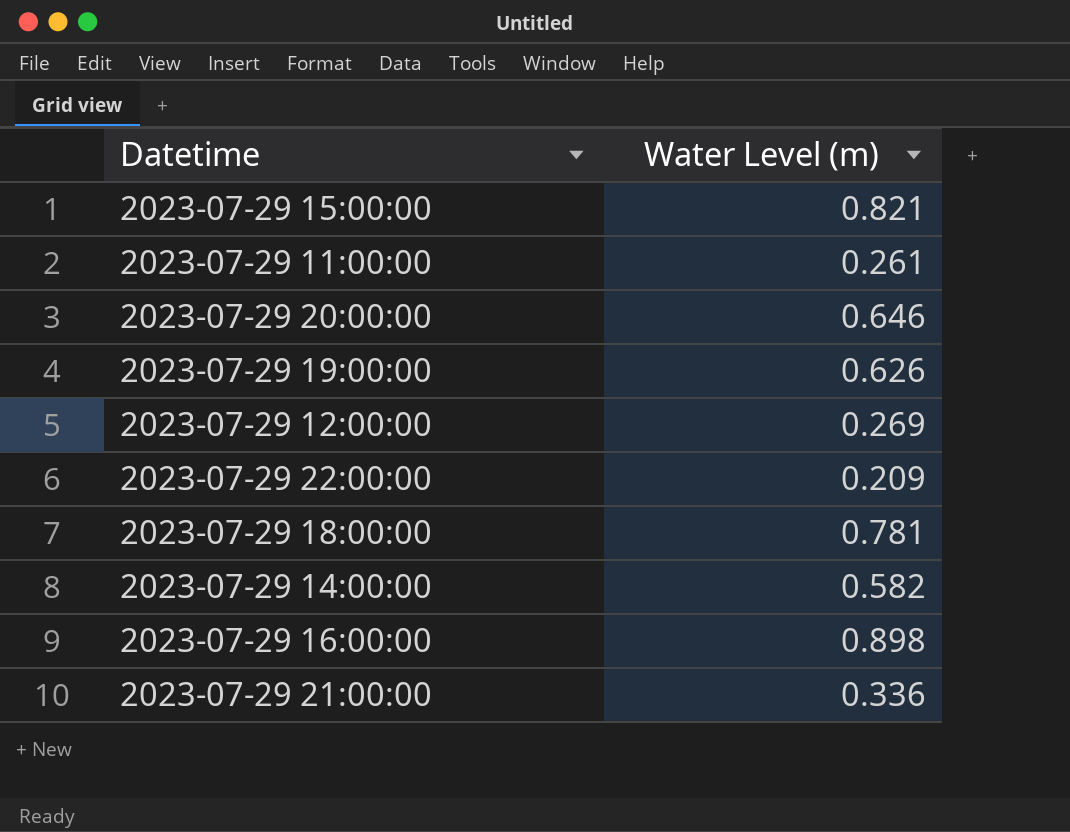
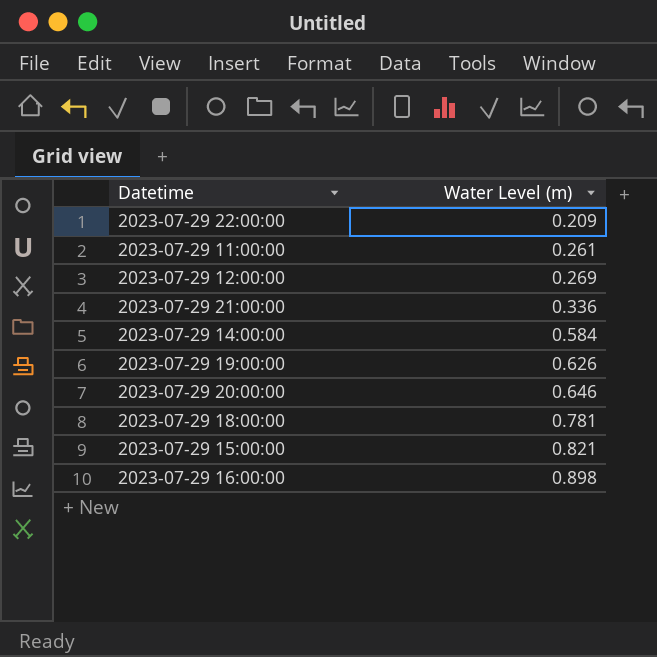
row order: none -> Water Level (m) ascending
2023-07-29 14:00:00 | Water Level (m): 0.582 -> 0.584

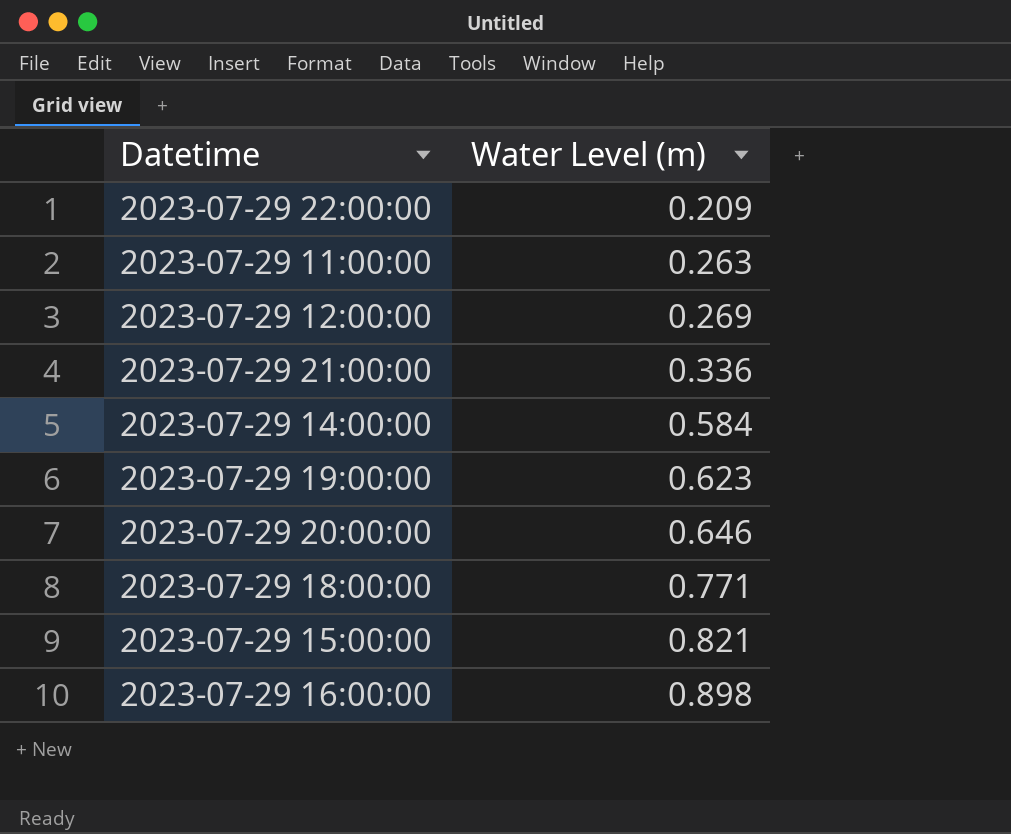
2023-07-29 11:00:00 | Water Level (m): 0.261 -> 0.263
2023-07-29 19:00:00 | Water Level (m): 0.626 -> 0.623
2023-07-29 18:00:00 | Water Level (m): 0.781 -> 0.771

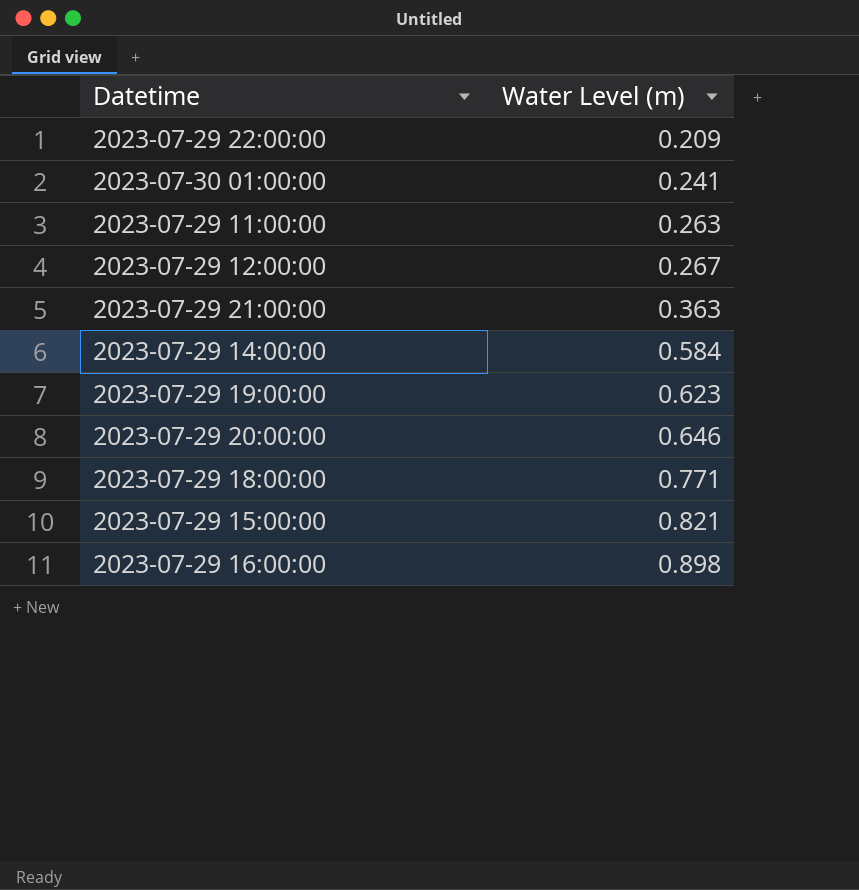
row 2023-07-30 01:00:00: none -> 0.241
2023-07-29 12:00:00 | Water Level (m): 0.269 -> 0.267
2023-07-29 21:00:00 | Water Level (m): 0.336 -> 0.363

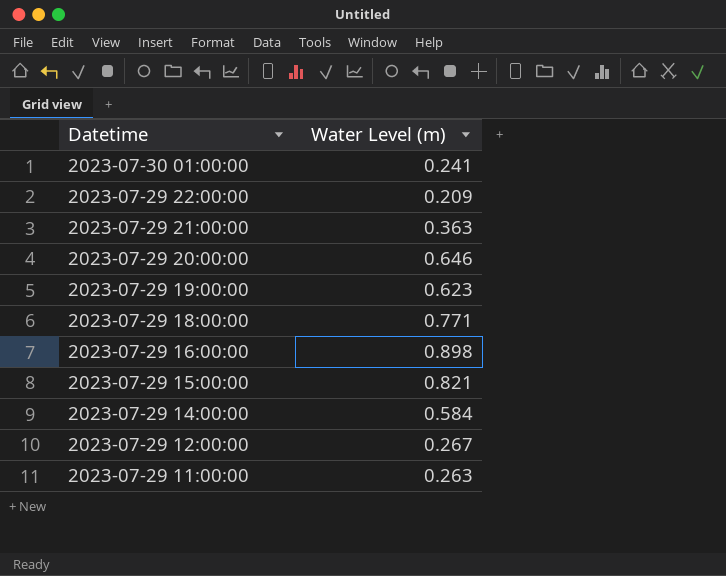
row order: Water Level (m) ascending -> Datetime descending

